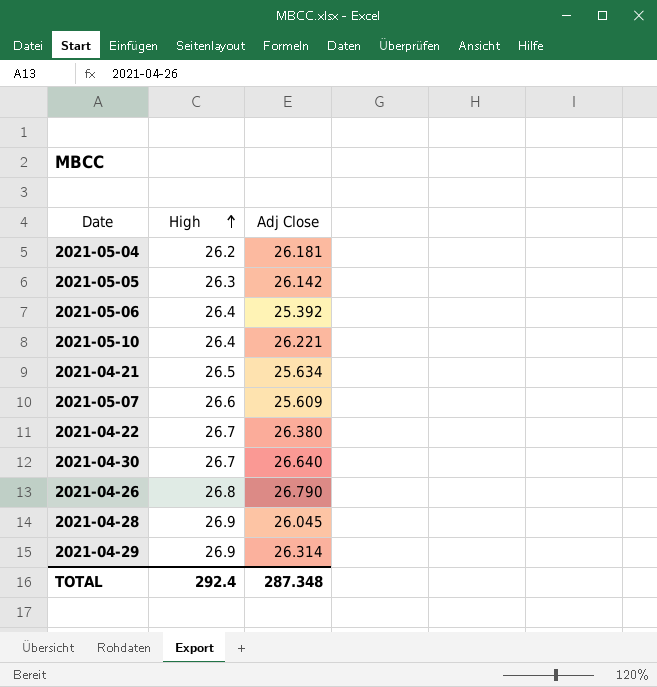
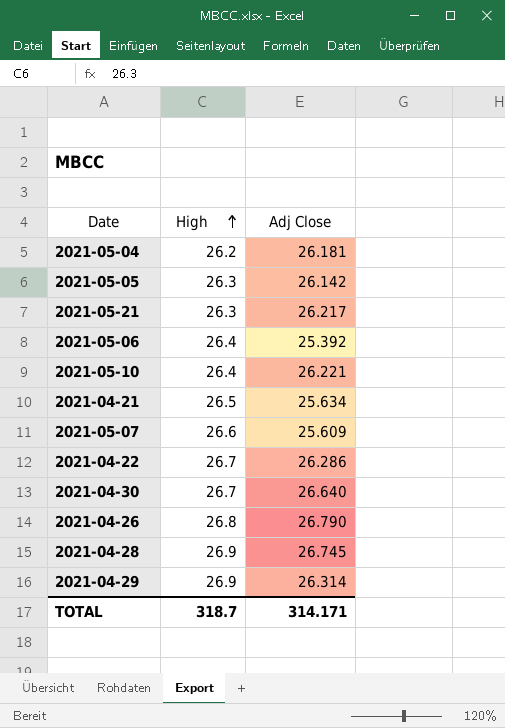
row 2021-05-21: none -> 26.3 | 26.217
2021-04-22 | Adj Close: 26.380 -> 26.286
2021-04-28 | Adj Close: 26.045 -> 26.745
TOTAL | High: 292.4 -> 318.7
TOTAL | Adj Close: 287.348 -> 314.171

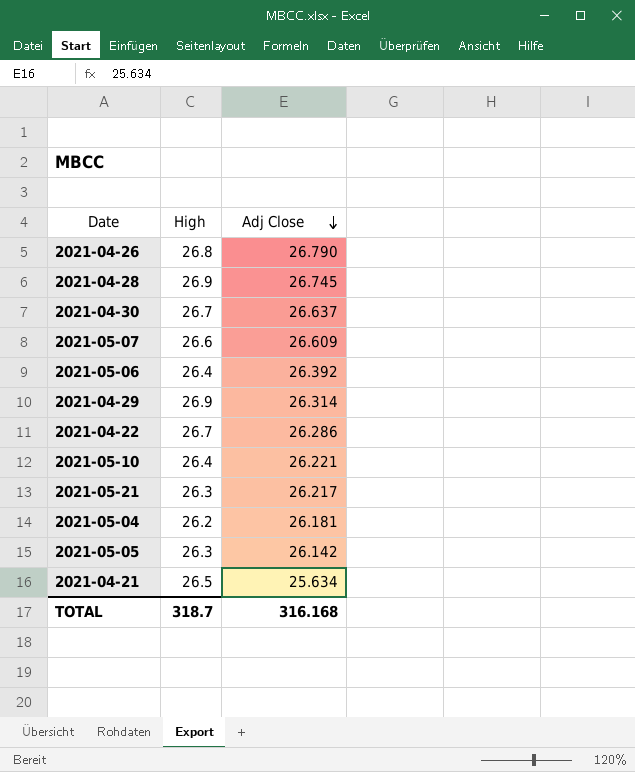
row order: High ascending -> Adj Close descending
2021-04-30 | Adj Close: 26.640 -> 26.637
2021-05-07 | Adj Close: 25.609 -> 26.609
2021-05-06 | Adj Close: 25.392 -> 26.392
TOTAL | Adj Close: 314.171 -> 316.168

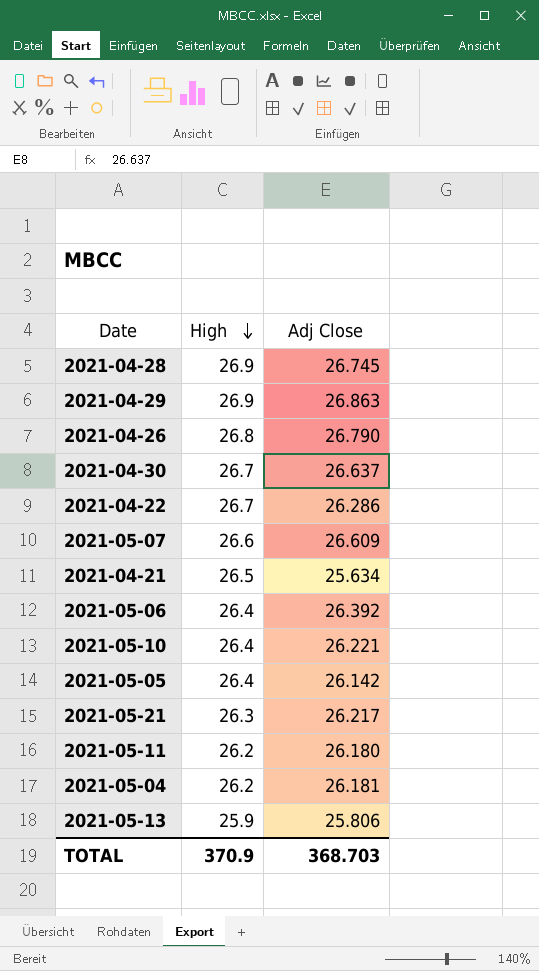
row order: Adj Close descending -> High descending
2021-04-29 | Adj Close: 26.314 -> 26.863
2021-05-05 | High: 26.3 -> 26.4
row 2021-05-11: none -> 26.2 | 26.180
row 2021-05-13: none -> 25.9 | 25.806
TOTAL | High: 318.7 -> 370.9
TOTAL | Adj Close: 316.168 -> 368.703

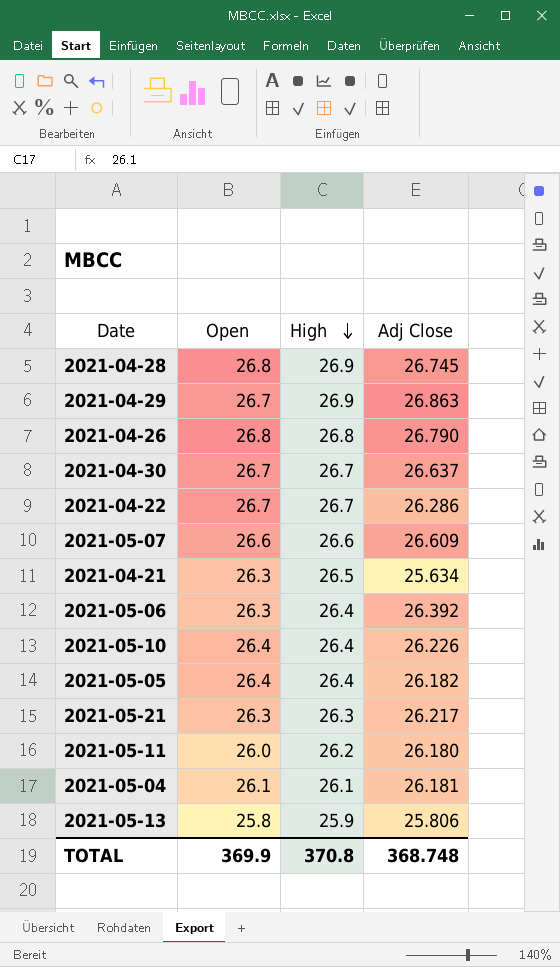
column Open | position: none -> 2
2021-05-10 | Adj Close: 26.221 -> 26.226
2021-05-05 | Adj Close: 26.142 -> 26.182
2021-05-04 | High: 26.2 -> 26.1
TOTAL | High: 370.9 -> 370.8
TOTAL | Adj Close: 368.703 -> 368.748

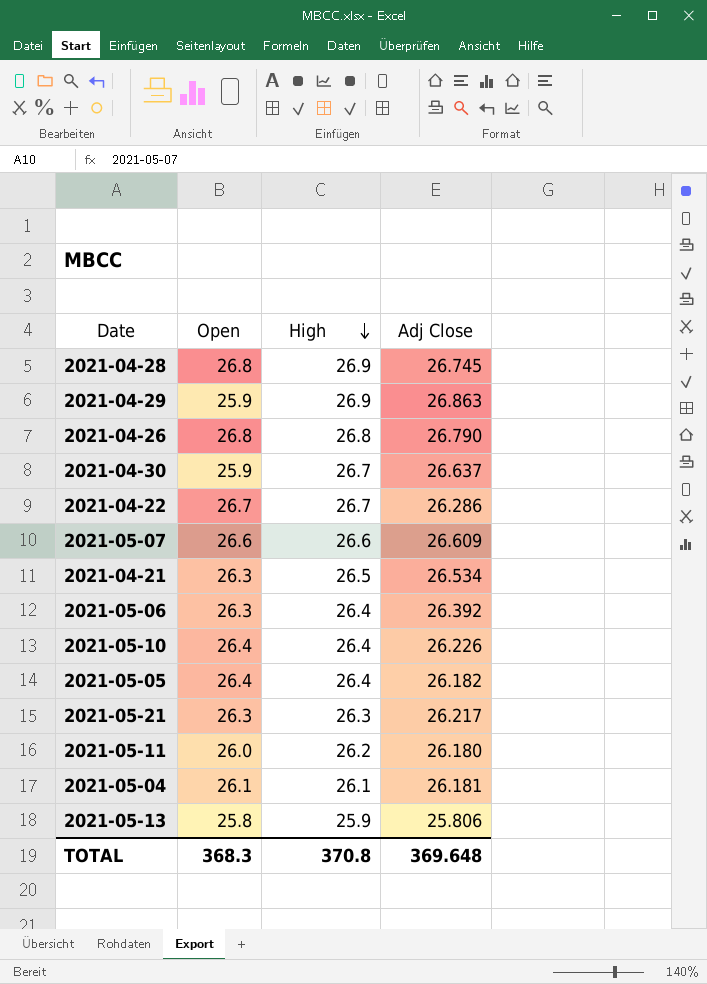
2021-04-29 | Open: 26.7 -> 25.9
2021-04-30 | Open: 26.7 -> 25.9
2021-04-21 | Adj Close: 25.634 -> 26.534
TOTAL | Open: 369.9 -> 368.3
TOTAL | Adj Close: 368.748 -> 369.648

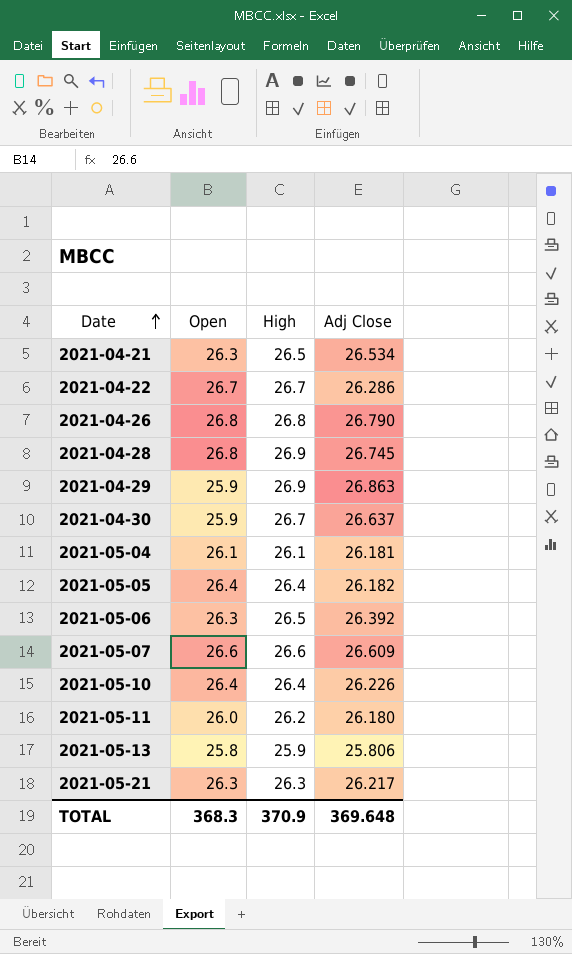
row order: High descending -> Date ascending
2021-05-06 | High: 26.4 -> 26.5
TOTAL | High: 370.8 -> 370.9

